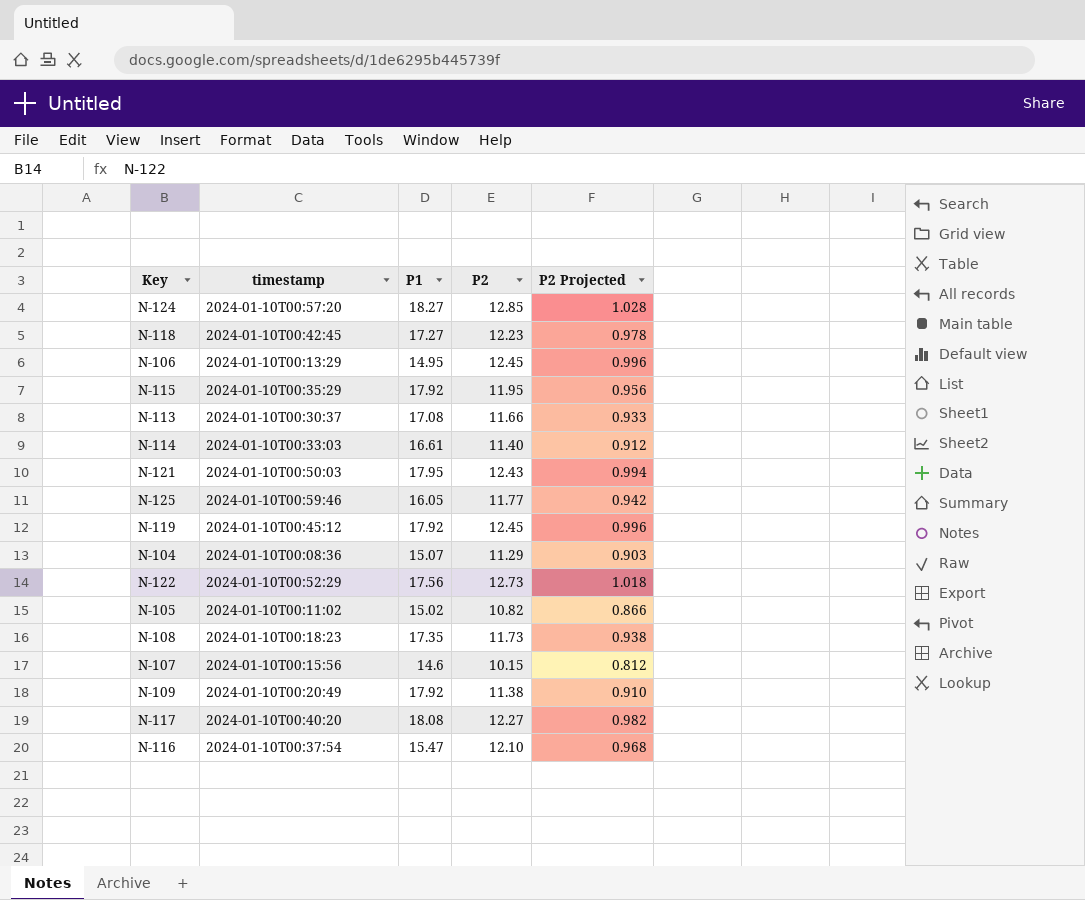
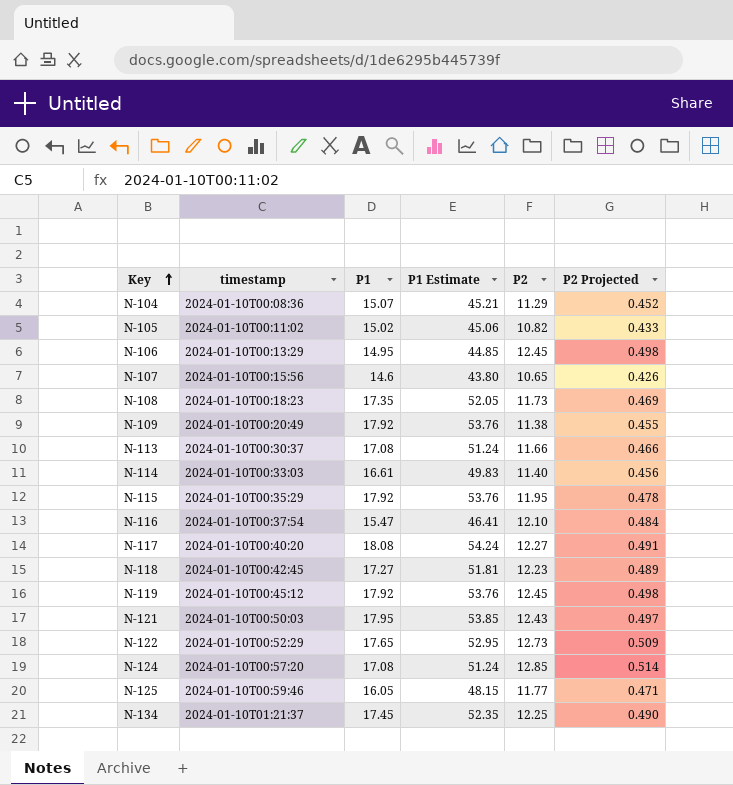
row order: none -> Key ascending
column P1 Estimate | formula: none -> [P1] * 3
column P2 Projected | formula: [P2] * 0.08 -> [P2] * 0.04
N-107 | P2: 10.15 -> 10.65
N-122 | P1: 17.56 -> 17.65
N-124 | P1: 18.27 -> 17.08
row N-134: none -> 2024-01-10T01:21:37 | 17.45 | 52.35 | 12.25 | 0.490

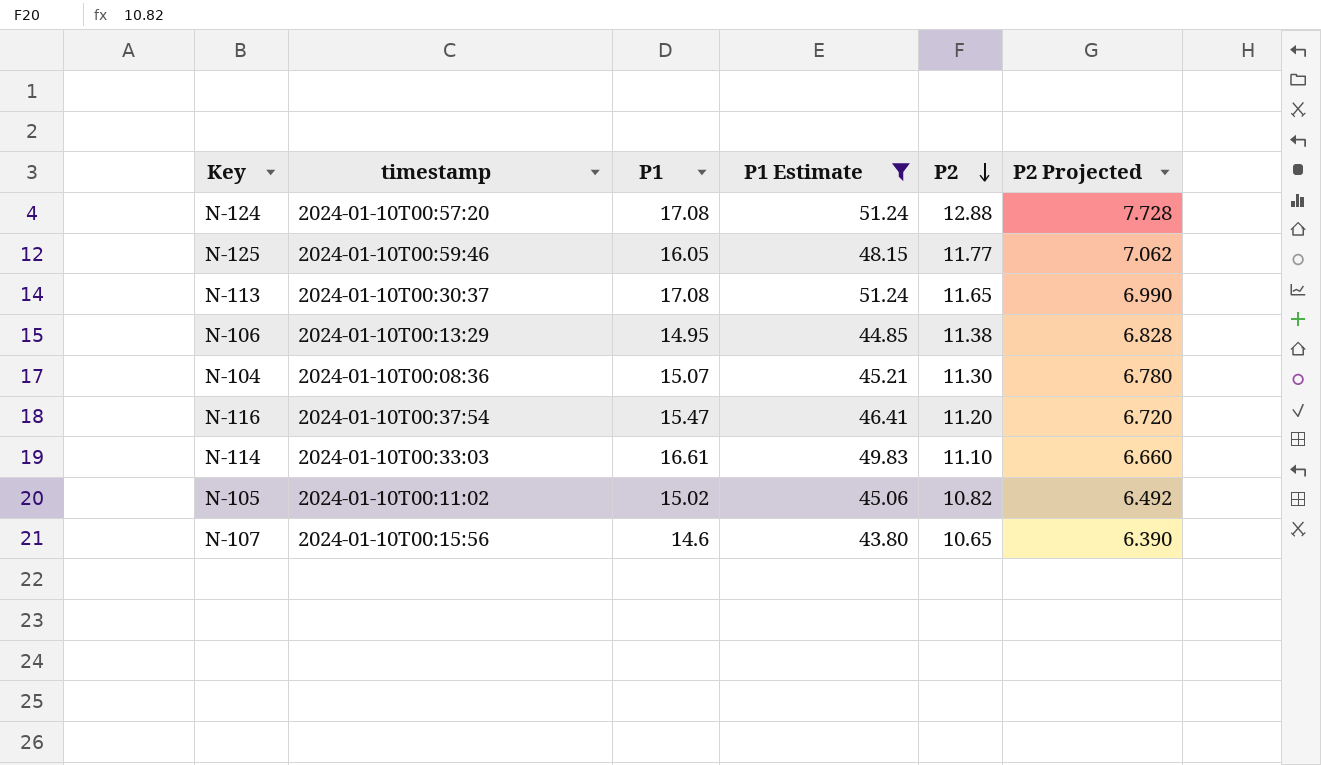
filter: none -> P1 Estimate <= 51.24
row order: Key ascending -> P2 descending
column P2 Projected | formula: [P2] * 0.04 -> [P2] * 0.6
N-124 | P2: 12.85 -> 12.88
N-113 | P2: 11.66 -> 11.65
N-106 | P2: 12.45 -> 11.38
N-104 | P2: 11.29 -> 11.30
N-116 | P2: 12.10 -> 11.20
N-114 | P2: 11.40 -> 11.10

